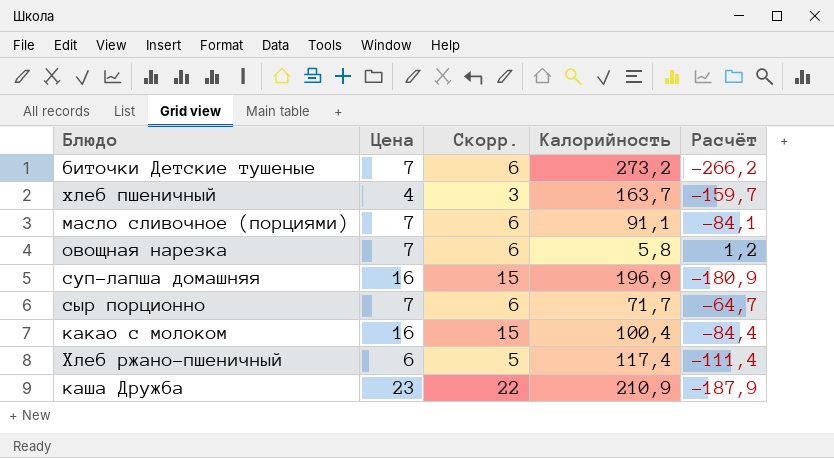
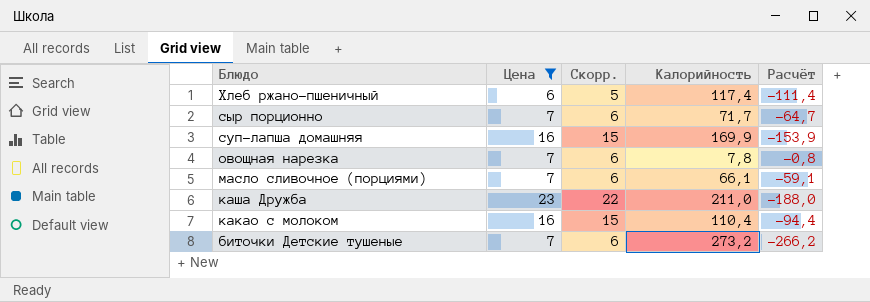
filter: none -> Цена != 4
row order: none -> Блюдо descending
суп-лапша домашняя | Калорийность: 196,9 -> 169,9
суп-лапша домашняя | Расчёт: -180,9 -> -153,9
овощная нарезка | Калорийность: 5,8 -> 7,8
овощная нарезка | Расчёт: 1,2 -> -0,8
масло сливочное (порциями) | Калорийность: 91,1 -> 66,1
масло сливочное (порциями) | Расчёт: -84,1 -> -59,1
каша Дружба | Калорийность: 210,9 -> 211,0
каша Дружба | Расчёт: -187,9 -> -188,0
какао с молоком | Калорийность: 100,4 -> 110,4
какао с молоком | Расчёт: -84,4 -> -94,4

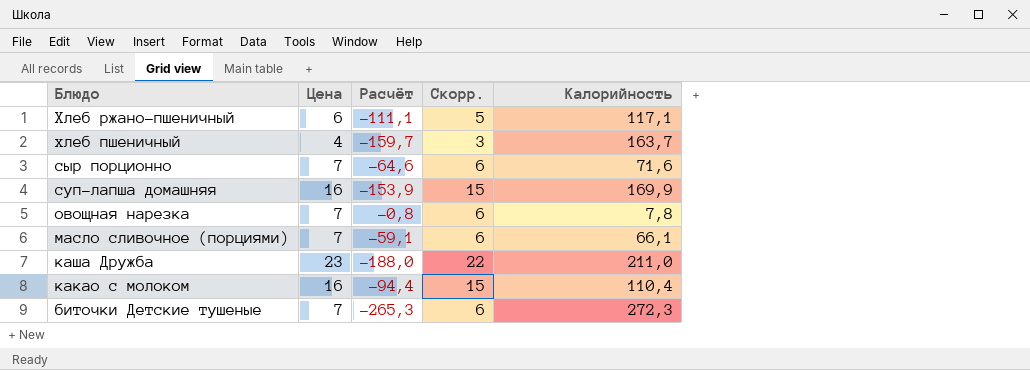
filter: Цена != 4 -> none
column Расчёт | position: 5 -> 3
Хлеб ржано-пшеничный | Расчёт: -111,4 -> -111,1
Хлеб ржано-пшеничный | Калорийность: 117,4 -> 117,1
сыр порционно | Расчёт: -64,7 -> -64,6
сыр порционно | Калорийность: 71,7 -> 71,6
биточки Детские тушеные | Расчёт: -266,2 -> -265,3
биточки Детские тушеные | Калорийность: 273,2 -> 272,3

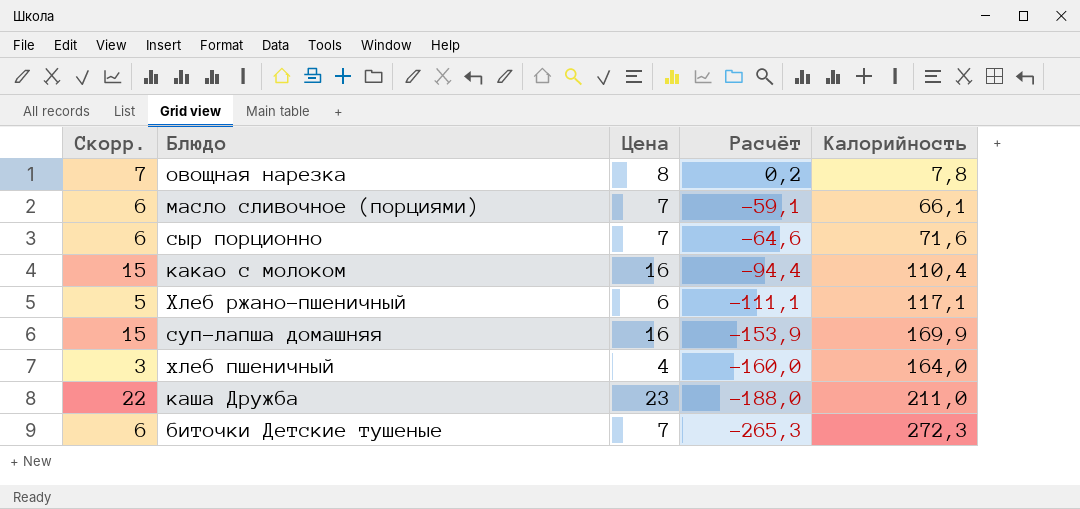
row order: Блюдо descending -> Расчёт descending
column Скорр. | position: 4 -> 1
овощная нарезка | Скорр.: 6 -> 7
овощная нарезка | Цена: 7 -> 8
овощная нарезка | Расчёт: -0,8 -> 0,2
хлеб пшеничный | Расчёт: -159,7 -> -160,0
хлеб пшеничный | Калорийность: 163,7 -> 164,0

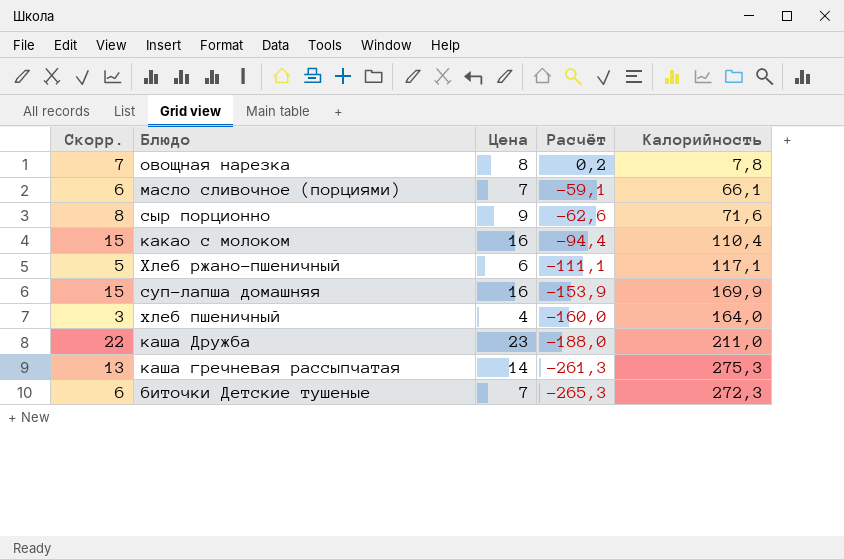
сыр порционно | Скорр.: 6 -> 8
сыр порционно | Цена: 7 -> 9
сыр порционно | Расчёт: -64,6 -> -62,6
row каша гречневая рассыпчатая: none -> 13 | 14 | -261,3 | 275,3

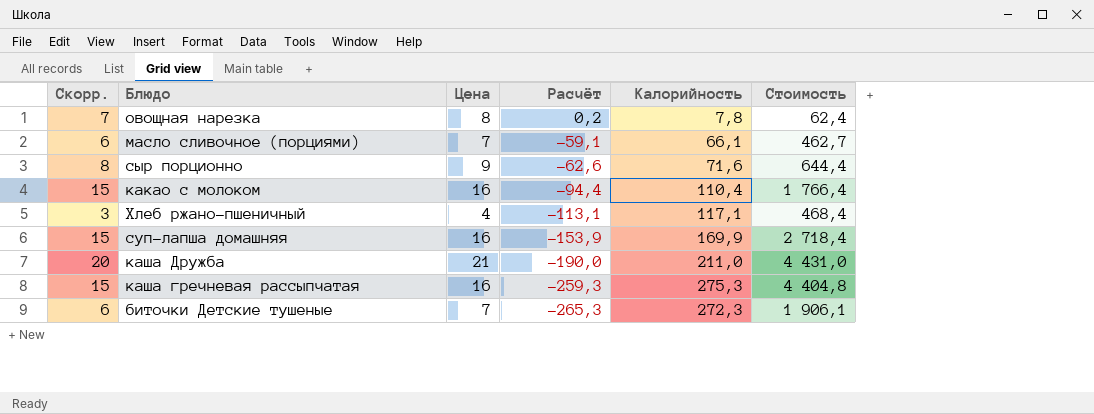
column Стоимость | formula: none -> [Цена] * [Калорийность]
row хлеб пшеничный: 3 | 4 | -160,0 | 164,0 -> none
Хлеб ржано-пшеничный | Скорр.: 5 -> 3
Хлеб ржано-пшеничный | Цена: 6 -> 4
Хлеб ржано-пшеничный | Расчёт: -111,1 -> -113,1
каша Дружба | Скорр.: 22 -> 20
каша Дружба | Цена: 23 -> 21
каша Дружба | Расчёт: -188,0 -> -190,0
каша гречневая рассыпчатая | Скорр.: 13 -> 15
каша гречневая рассыпчатая | Цена: 14 -> 16
каша гречневая рассыпчатая | Расчёт: -261,3 -> -259,3

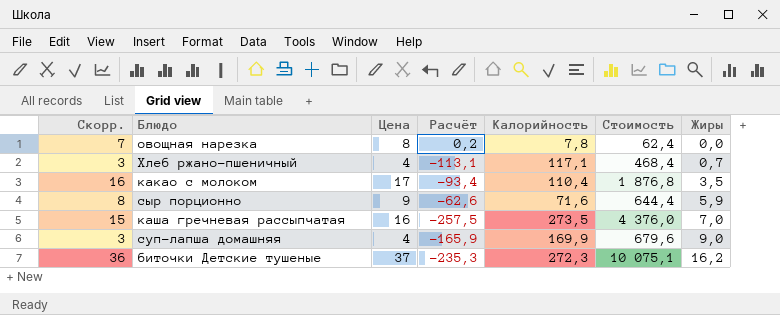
row order: Расчёт descending -> Жиры ascending
column Жиры | position: none -> 7
row масло сливочное (порциями): 6 | 7 | -59,1 | 66,1 | 462,7 -> none
row каша Дружба: 20 | 21 | -190,0 | 211,0 | 4 431,0 -> none
какао с молоком | Скорр.: 15 -> 16
какао с молоком | Цена: 16 -> 17
какао с молоком | Расчёт: -94,4 -> -93,4
какао с молоком | Стоимость: 1 766,4 -> 1 876,8
каша гречневая рассыпчатая | Расчёт: -259,3 -> -257,5
каша гречневая рассыпчатая | Калорийность: 275,3 -> 273,5
каша гречневая рассыпчатая | Стоимость: 4 404,8 -> 4 376,0
суп-лапша домашняя | Скорр.: 15 -> 3
суп-лапша домашняя | Цена: 16 -> 4
суп-лапша домашняя | Расчёт: -153,9 -> -165,9
суп-лапша домашняя | Стоимость: 2 718,4 -> 679,6
биточки Детские тушеные | Скорр.: 6 -> 36
биточки Детские тушеные | Цена: 7 -> 37
биточки Детские тушеные | Расчёт: -265,3 -> -235,3
биточки Детские тушеные | Стоимость: 1 906,1 -> 10 075,1

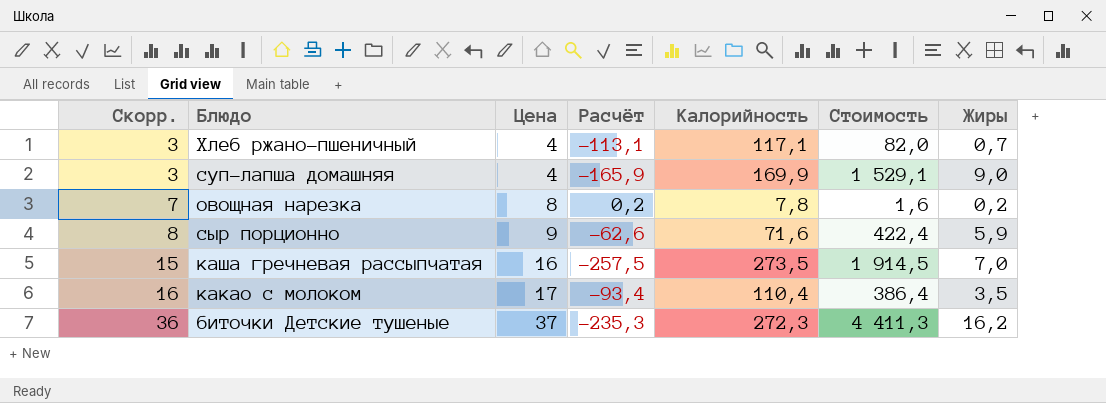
row order: Жиры ascending -> Скорр. ascending
column Стоимость | formula: [Цена] * [Калорийность] -> [Калорийность] * [Жиры]
овощная нарезка | Жиры: 0,0 -> 0,2

